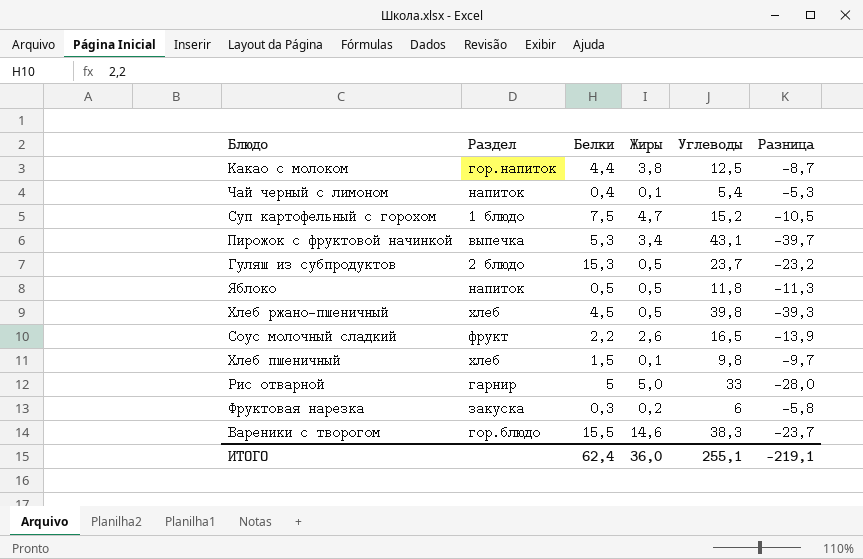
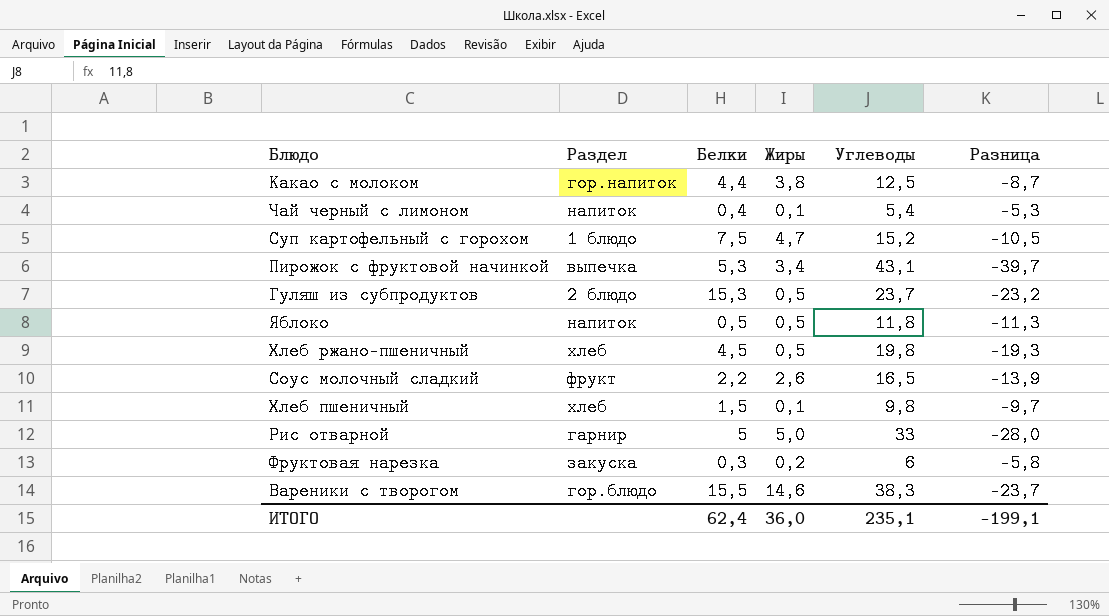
Хлеб ржано-пшеничный | Углеводы: 39,8 -> 19,8
Хлеб ржано-пшеничный | Разница: -39,3 -> -19,3
ИТОГО | Углеводы: 255,1 -> 235,1
ИТОГО | Разница: -219,1 -> -199,1

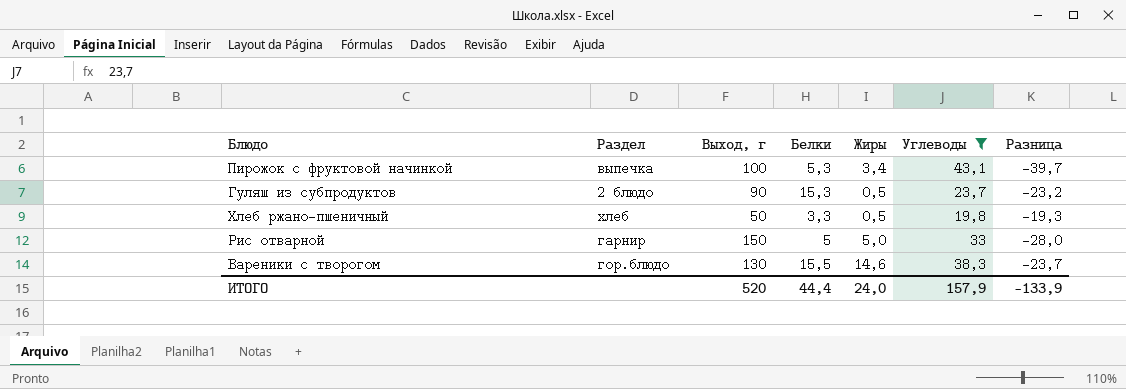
filter: none -> Углеводы >= 19,8
column Выход, г | position: none -> 3
Хлеб ржано-пшеничный | Белки: 4,5 -> 3,3
ИТОГО | Белки: 62,4 -> 44,4
ИТОГО | Жиры: 36,0 -> 24,0
ИТОГО | Углеводы: 235,1 -> 157,9
ИТОГО | Разница: -199,1 -> -133,9

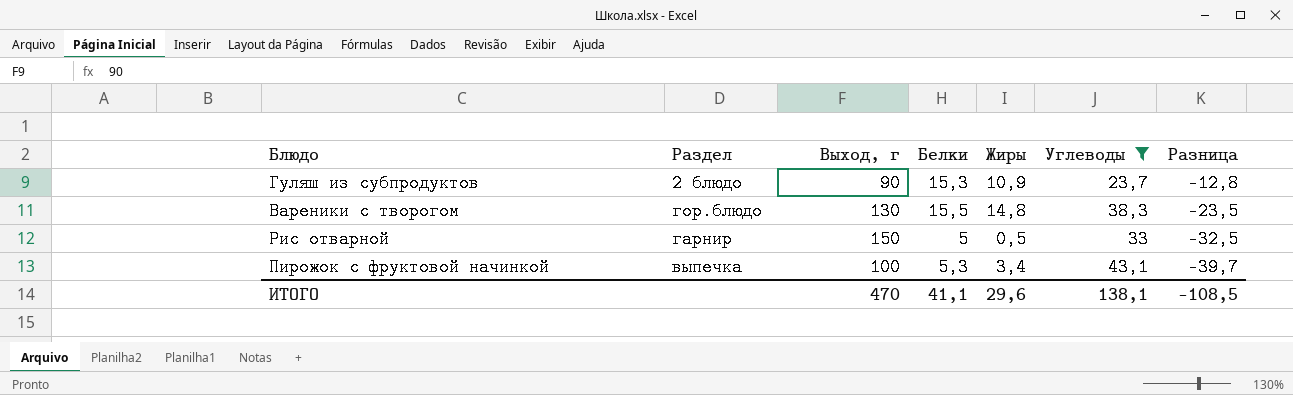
row order: none -> Разница descending
row Хлеб ржано-пшеничный: хлеб | 50 | 3,3 | 0,5 | 19,8 | -19,3 -> none
Гуляш из субпродуктов | Жиры: 0,5 -> 10,9
Гуляш из субпродуктов | Разница: -23,2 -> -12,8
Вареники с творогом | Жиры: 14,6 -> 14,8
Вареники с творогом | Разница: -23,7 -> -23,5
Рис отварной | Жиры: 5,0 -> 0,5
Рис отварной | Разница: -28,0 -> -32,5
ИТОГО | Выход, г: 520 -> 470
ИТОГО | Белки: 44,4 -> 41,1
ИТОГО | Жиры: 24,0 -> 29,6
ИТОГО | Углеводы: 157,9 -> 138,1
ИТОГО | Разница: -133,9 -> -108,5

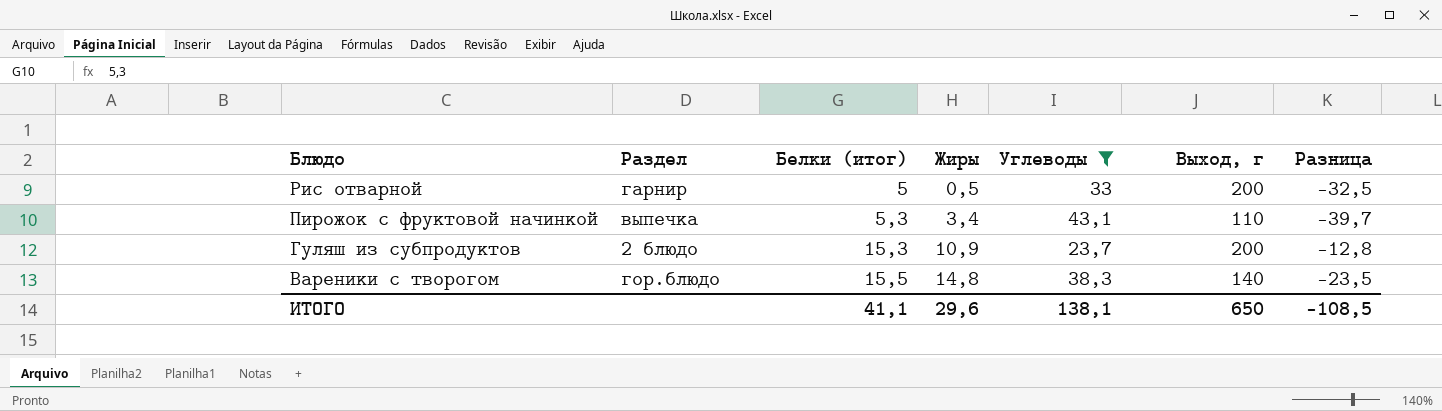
row order: Разница descending -> Блюдо descending
column name: Белки -> Белки (итог)
column Выход, г | position: 3 -> 6
Рис отварной | Выход, г: 150 -> 200
Пирожок с фруктовой начинкой | Выход, г: 100 -> 110
Гуляш из субпродуктов | Выход, г: 90 -> 200
Вареники с творогом | Выход, г: 130 -> 140
ИТОГО | Выход, г: 470 -> 650

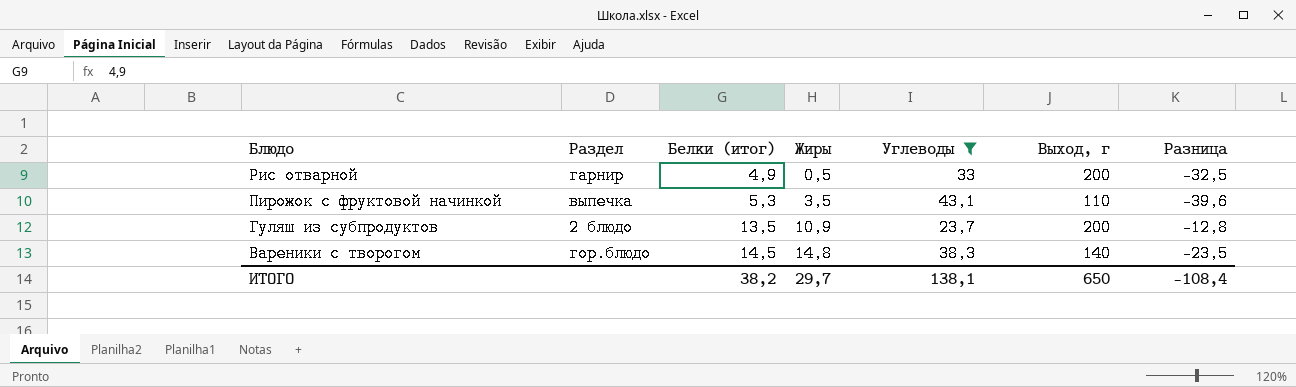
Рис отварной | Белки (итог): 5 -> 4,9
Пирожок с фруктовой начинкой | Жиры: 3,4 -> 3,5
Пирожок с фруктовой начинкой | Разница: -39,7 -> -39,6
Гуляш из субпродуктов | Белки (итог): 15,3 -> 13,5
Вареники с творогом | Белки (итог): 15,5 -> 14,5
ИТОГО | Белки (итог): 41,1 -> 38,2
ИТОГО | Жиры: 29,6 -> 29,7
ИТОГО | Разница: -108,5 -> -108,4

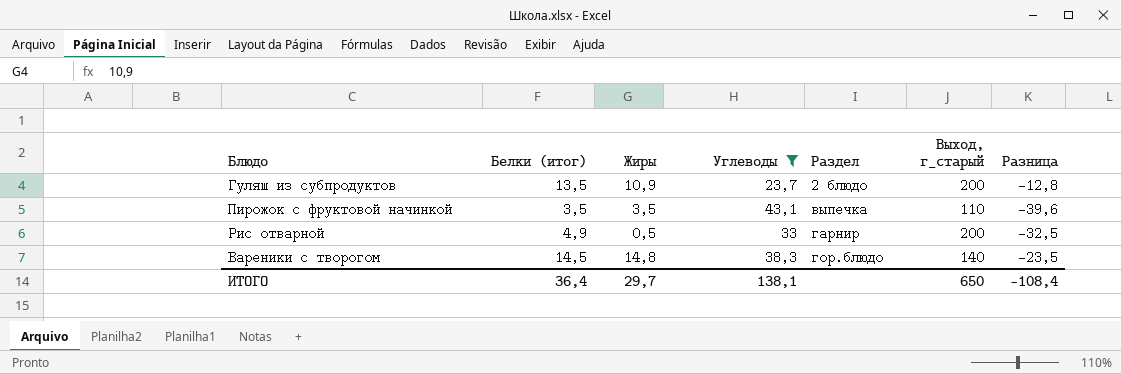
row order: Блюдо descending -> Раздел ascending
column Раздел | position: 2 -> 5
column name: Выход, г -> Выход, г_старый
Пирожок с фруктовой начинкой | Белки (итог): 5,3 -> 3,5
ИТОГО | Белки (итог): 38,2 -> 36,4

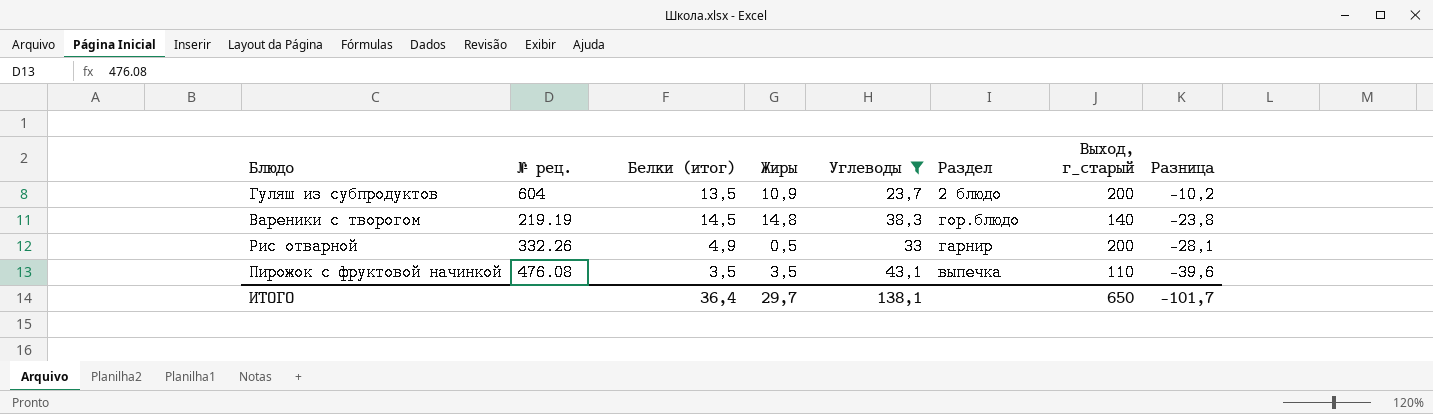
row order: Раздел ascending -> Разница descending
column № рец. | position: none -> 2
column Разница | formula: [Жиры] - [Углеводы] -> [Белки (итог)] - [Углеводы]
ИТОГО | Разница: -108,4 -> -101,7

